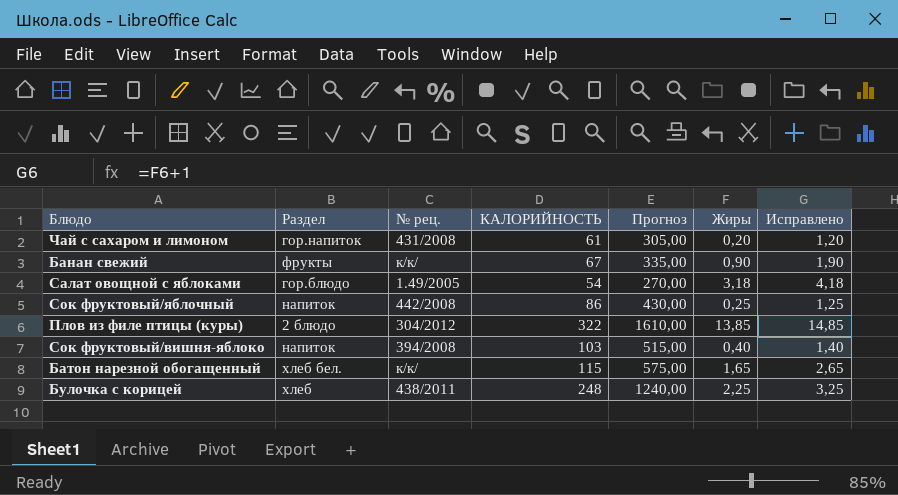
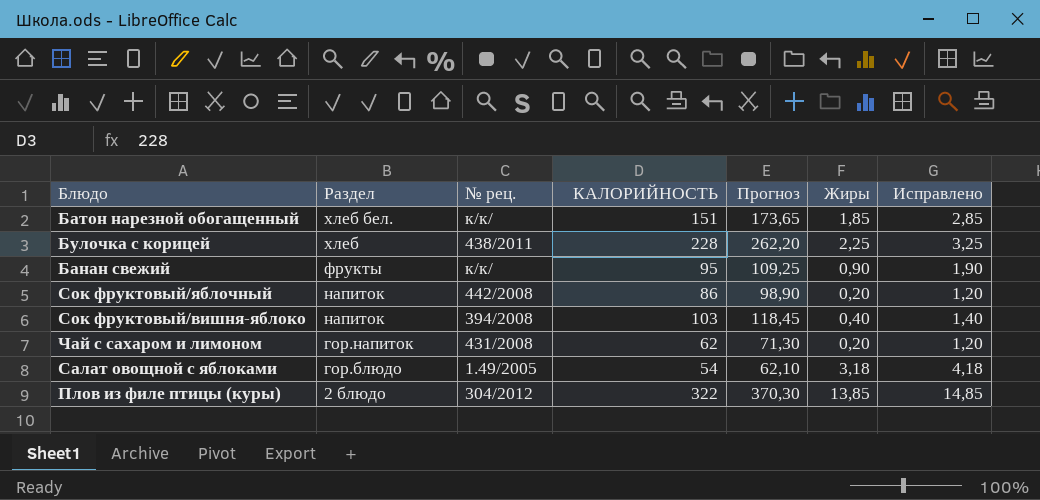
row order: none -> Раздел descending
column Прогноз | formula: [КАЛОРИЙНОСТЬ] * 5 -> [КАЛОРИЙНОСТЬ] * 1,15
Батон нарезной обогащенный | КАЛОРИЙНОСТЬ: 115 -> 151
Батон нарезной обогащенный | Жиры: 1,65 -> 1,85
Батон нарезной обогащенный | Исправлено: 2,65 -> 2,85
Булочка с корицей | КАЛОРИЙНОСТЬ: 248 -> 228
Банан свежий | КАЛОРИЙНОСТЬ: 67 -> 95
Сок фруктовый/яблочный | Жиры: 0,25 -> 0,20
Сок фруктовый/яблочный | Исправлено: 1,25 -> 1,20
Чай с сахаром и лимоном | КАЛОРИЙНОСТЬ: 61 -> 62

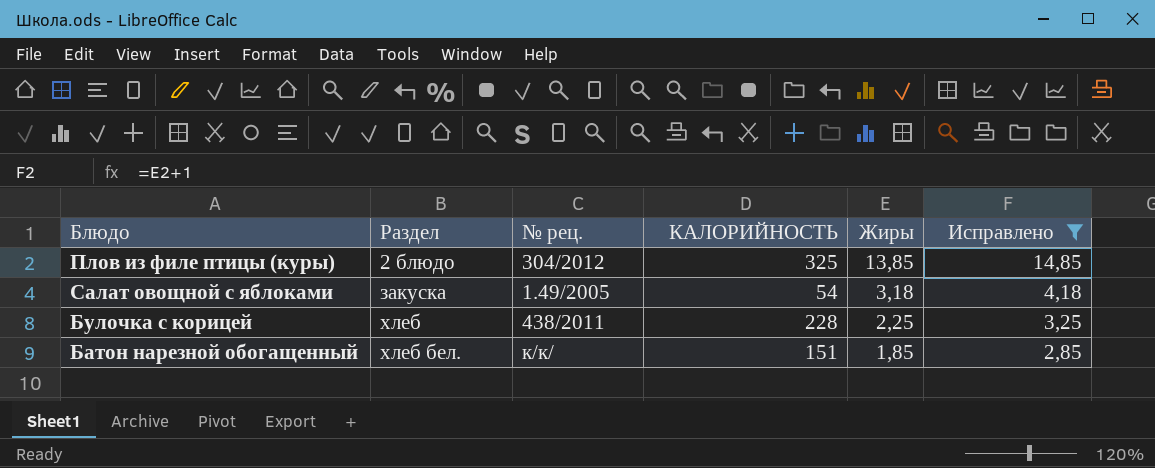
filter: none -> Исправлено >= 2,85
row order: Раздел descending -> Раздел ascending
column Прогноз | formula: [КАЛОРИЙНОСТЬ] * 1,15 -> none
Плов из филе птицы (куры) | КАЛОРИЙНОСТЬ: 322 -> 325
Салат овощной с яблоками | Раздел: гор.блюдо -> закуска

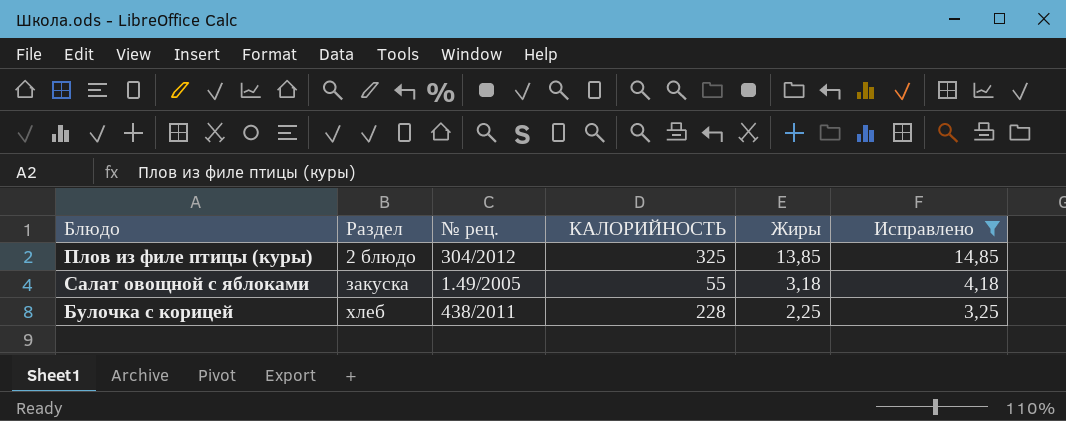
row Батон нарезной обогащенный: хлеб бел. | к/к/ | 151 | 1,85 | 2,85 -> none
Салат овощной с яблоками | КАЛОРИЙНОСТЬ: 54 -> 55

